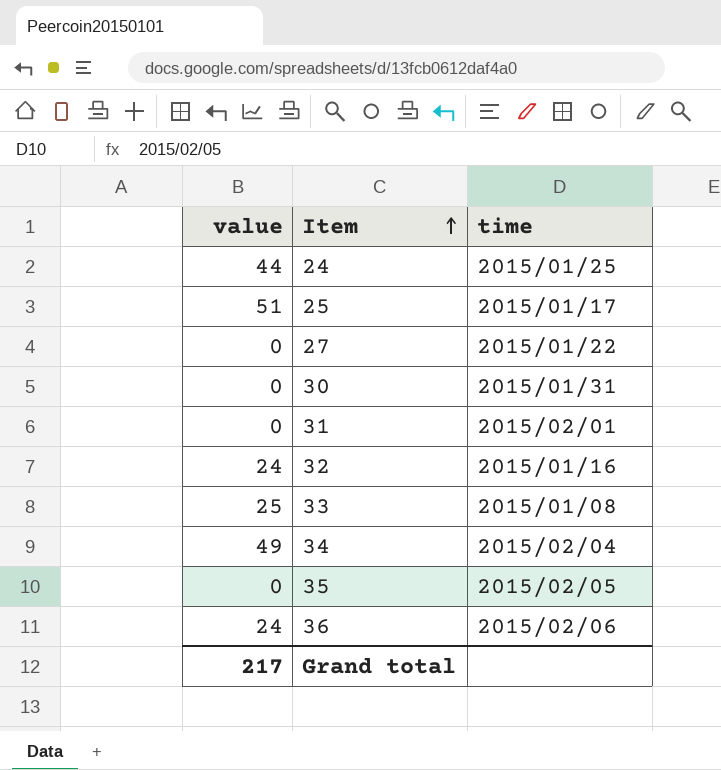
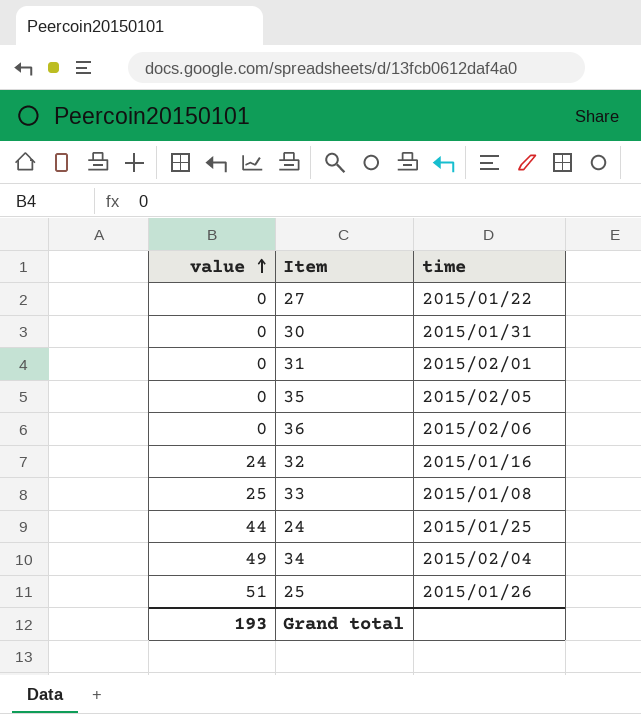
row order: Item ascending -> value ascending
36 | value: 24 -> 0
25 | time: 2015/01/17 -> 2015/01/26
Grand total | value: 217 -> 193

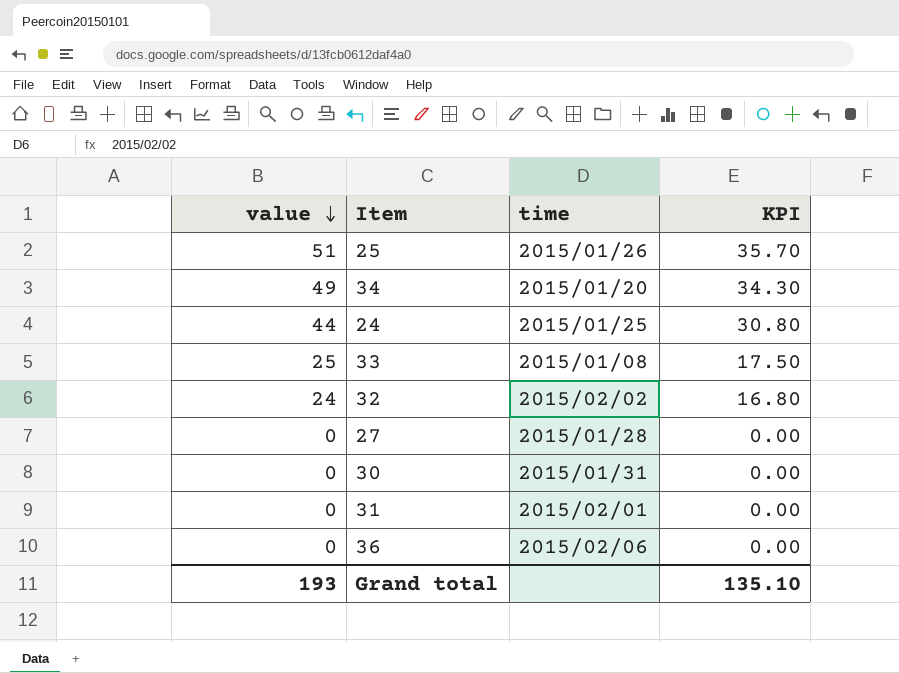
row order: value ascending -> value descending
column KPI | formula: none -> [value] * 0.7
row 35: 0 | 2015/02/05 -> none
34 | time: 2015/02/04 -> 2015/01/20
32 | time: 2015/01/16 -> 2015/02/02
27 | time: 2015/01/22 -> 2015/01/28

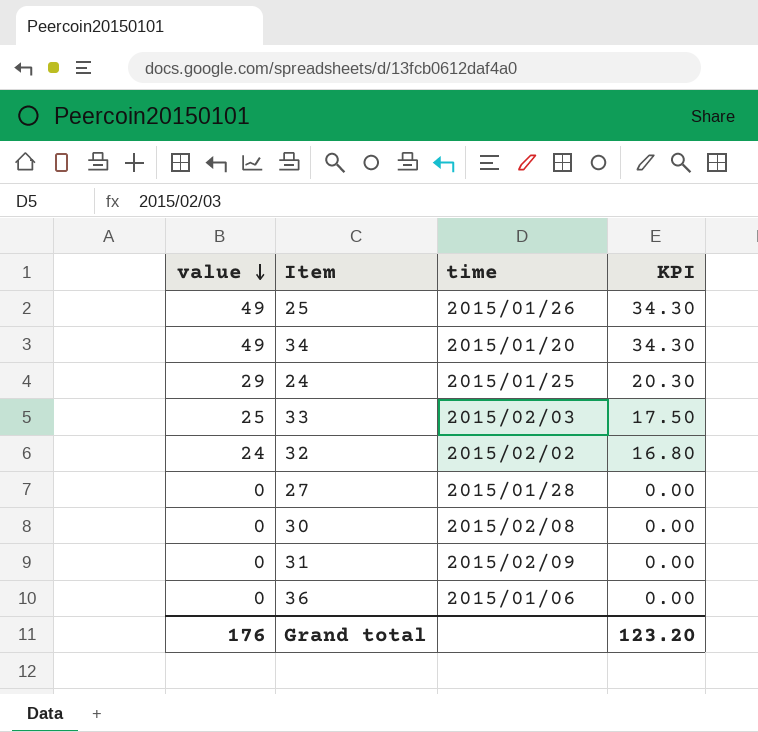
25 | value: 51 -> 49
25 | KPI: 35.70 -> 34.30
24 | value: 44 -> 29
24 | KPI: 30.80 -> 20.30
33 | time: 2015/01/08 -> 2015/02/03
30 | time: 2015/01/31 -> 2015/02/08
31 | time: 2015/02/01 -> 2015/02/09
36 | time: 2015/02/06 -> 2015/01/06
Grand total | value: 193 -> 176
Grand total | KPI: 135.10 -> 123.20

